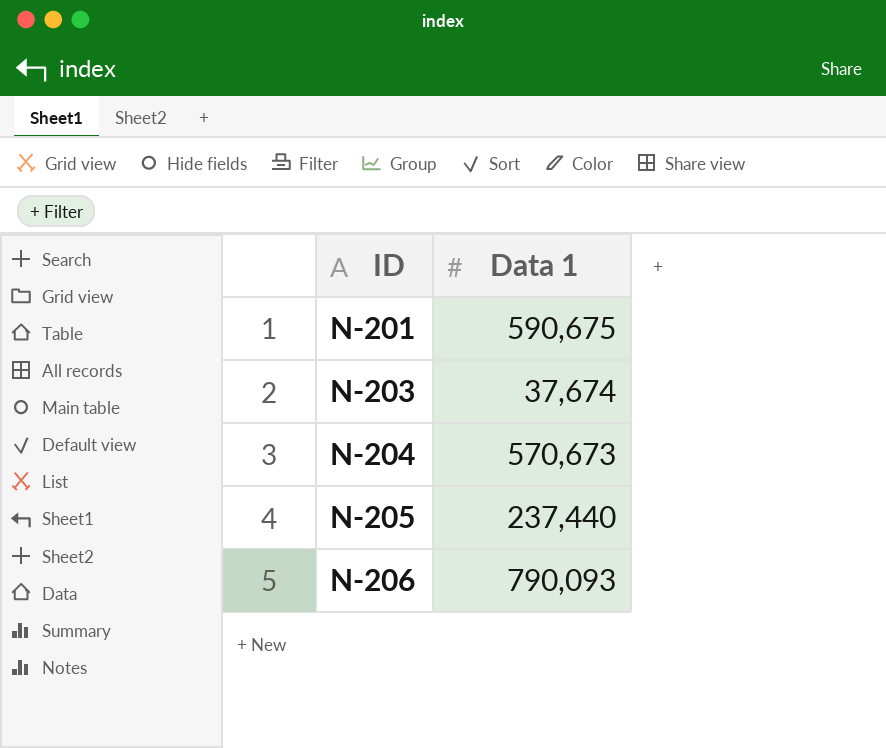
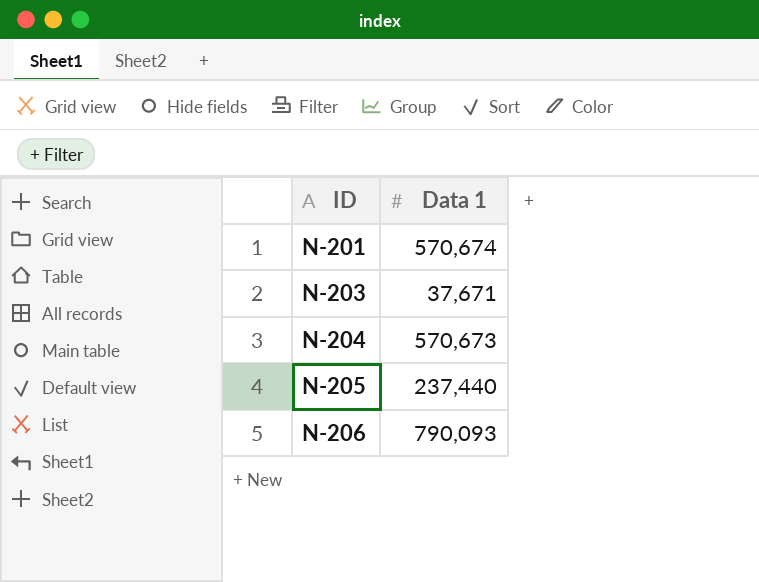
N-201 | Data 1: 590,675 -> 570,674
N-203 | Data 1: 37,674 -> 37,671

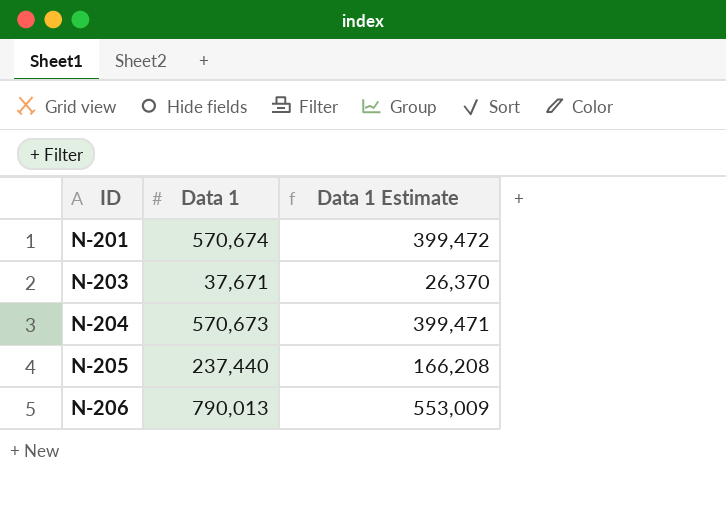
column Data 1 Estimate | formula: none -> [Data 1] * 0.7
N-206 | Data 1: 790,093 -> 790,013

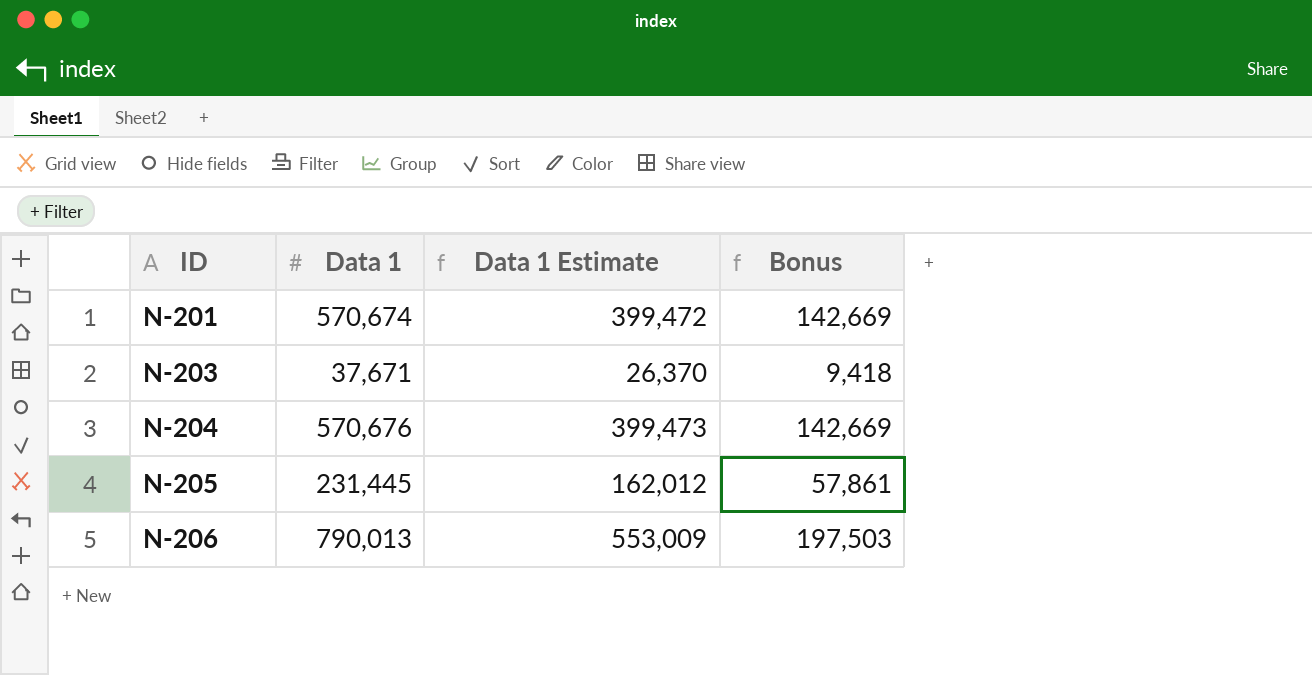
column Bonus | formula: none -> [Data 1] * 0.25
N-204 | Data 1: 570,673 -> 570,676
N-204 | Data 1 Estimate: 399,471 -> 399,473
N-205 | Data 1: 237,440 -> 231,445
N-205 | Data 1 Estimate: 166,208 -> 162,012

